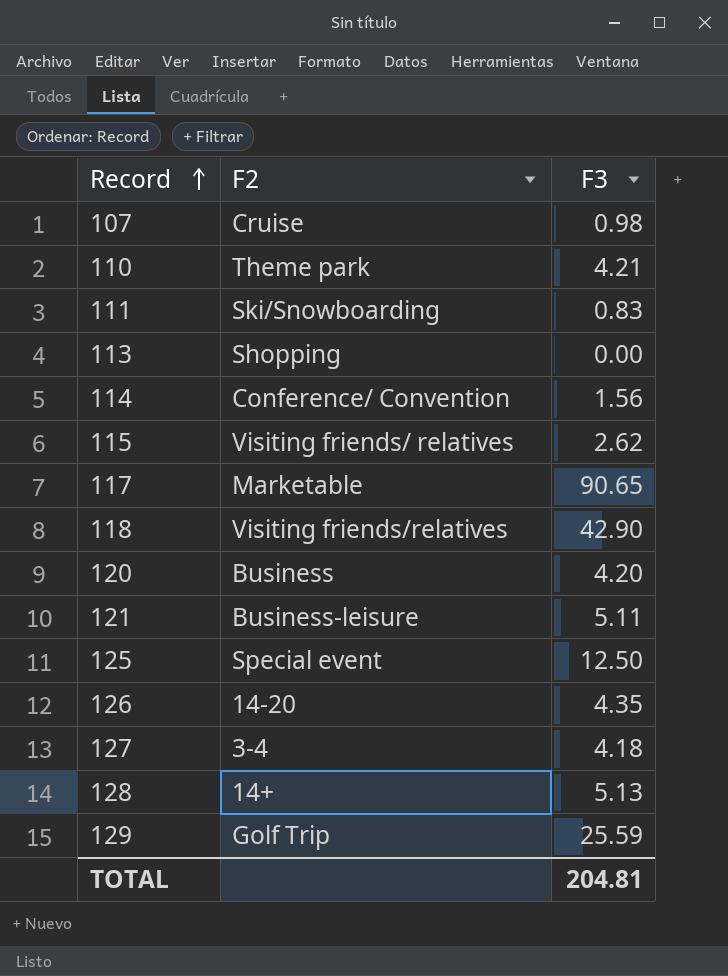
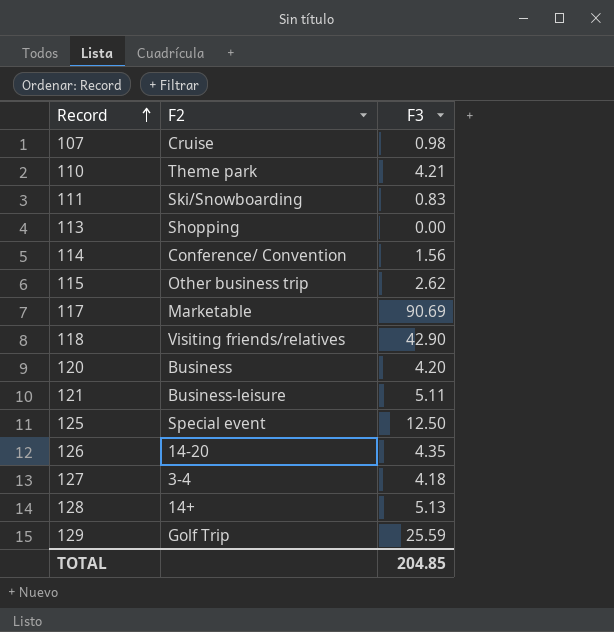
115 | F2: Visiting friends/ relatives -> Other business trip
117 | F3: 90.65 -> 90.69
TOTAL | F3: 204.81 -> 204.85

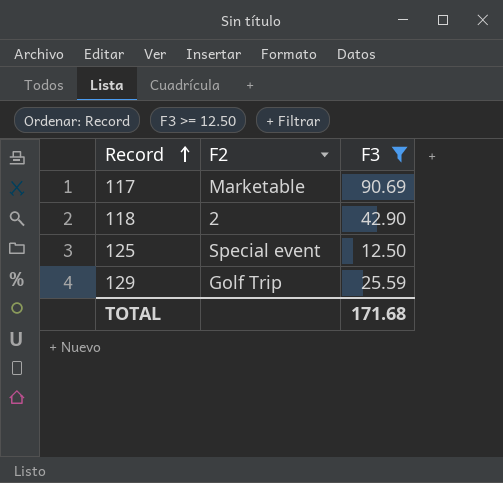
filter: none -> F3 >= 12.50
118 | F2: Visiting friends/relatives -> 2
TOTAL | F3: 204.85 -> 171.68

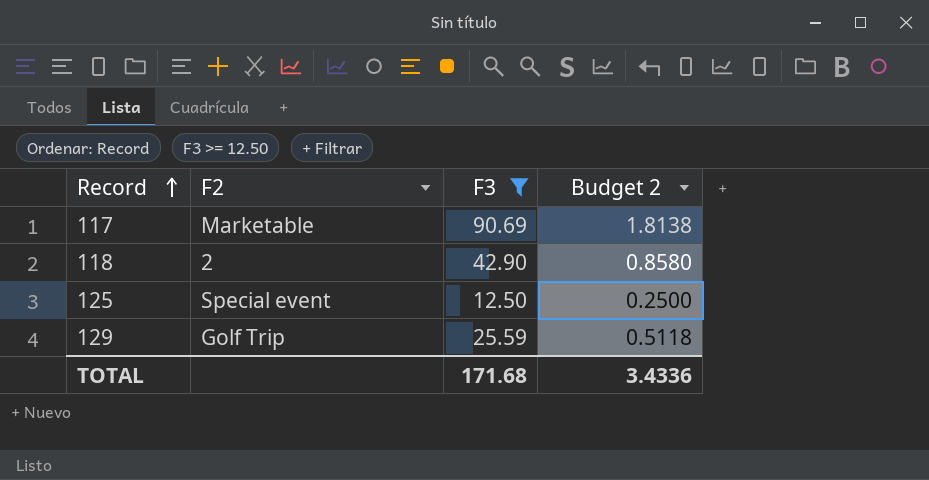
column Budget 2 | formula: none -> [F3] * 0.02

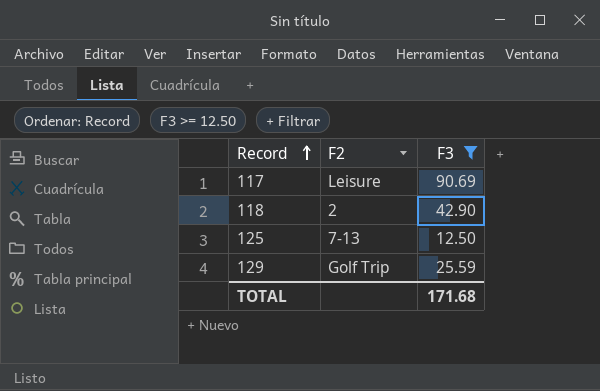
column Budget 2 | formula: [F3] * 0.02 -> none
117 | F2: Marketable -> Leisure
125 | F2: Special event -> 7-13

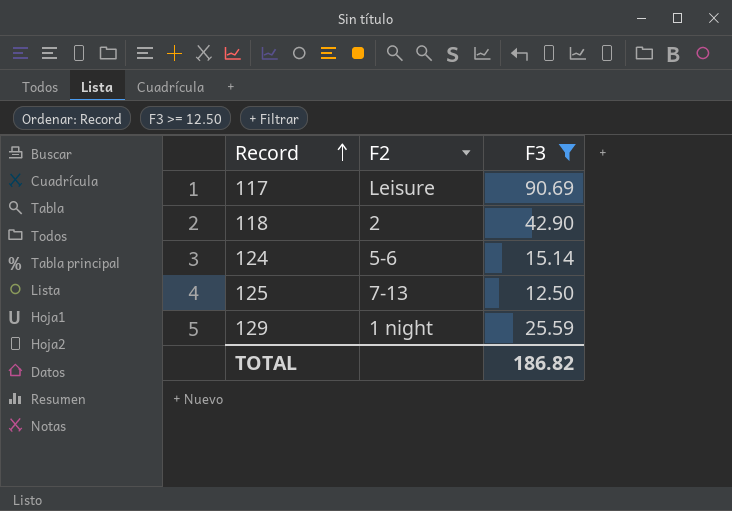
row 124: none -> 5-6 | 15.14
129 | F2: Golf Trip -> 1 night
TOTAL | F3: 171.68 -> 186.82

